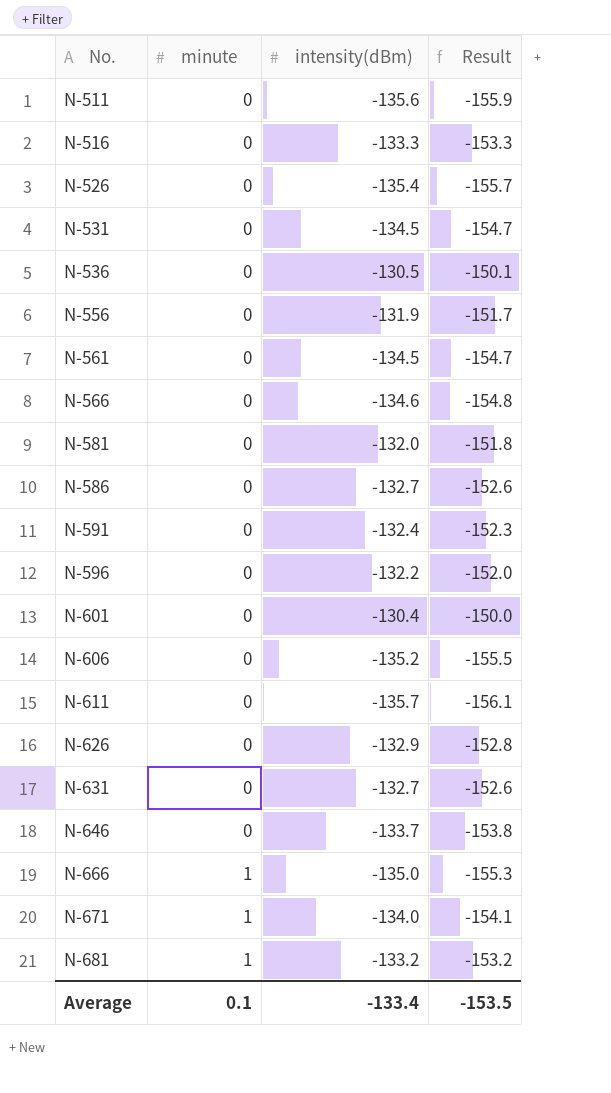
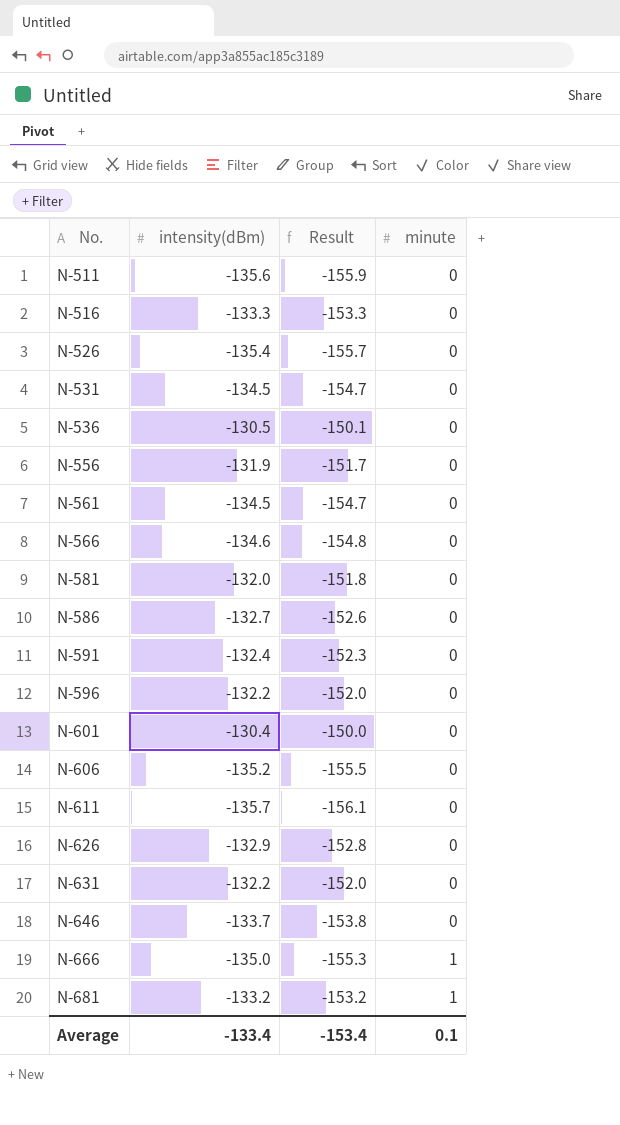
column minute | position: 2 -> 4
row N-671: 1 | -134.0 | -154.1 -> none
N-631 | intensity(dBm): -132.7 -> -132.2
N-631 | Result: -152.6 -> -152.0
Average | Result: -153.5 -> -153.4

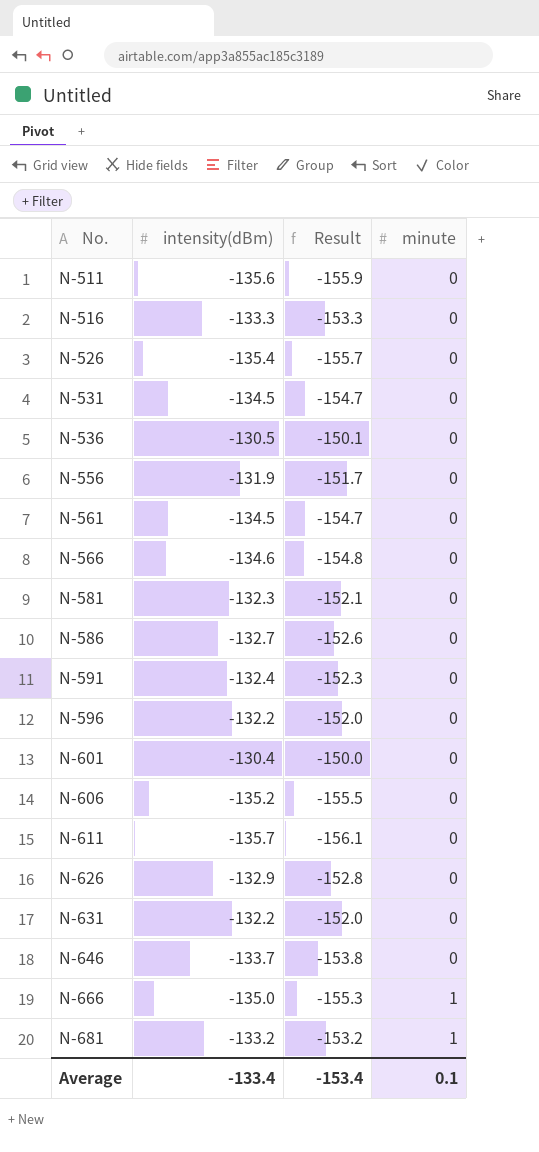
N-581 | intensity(dBm): -132.0 -> -132.3
N-581 | Result: -151.8 -> -152.1

